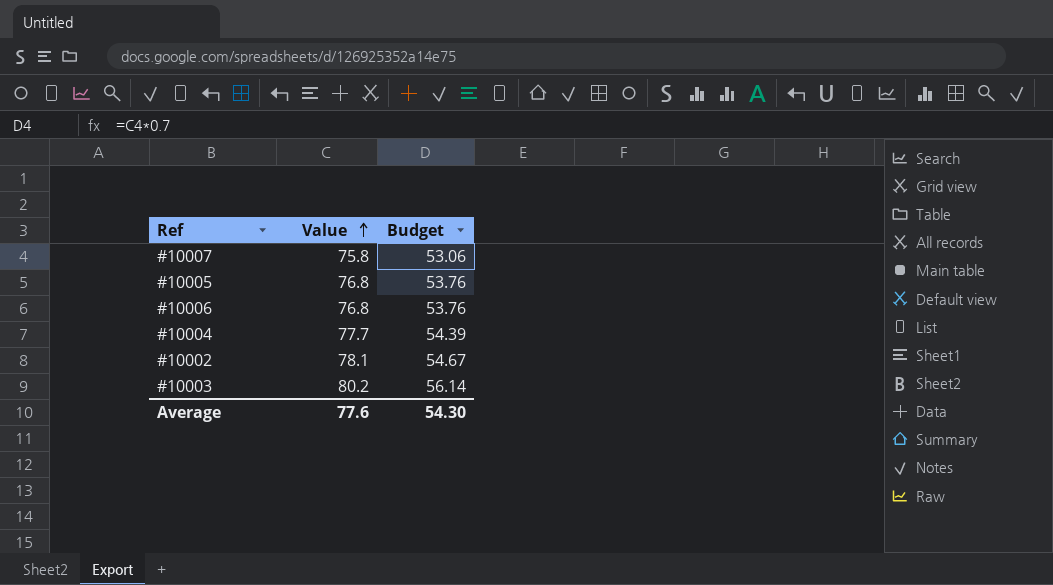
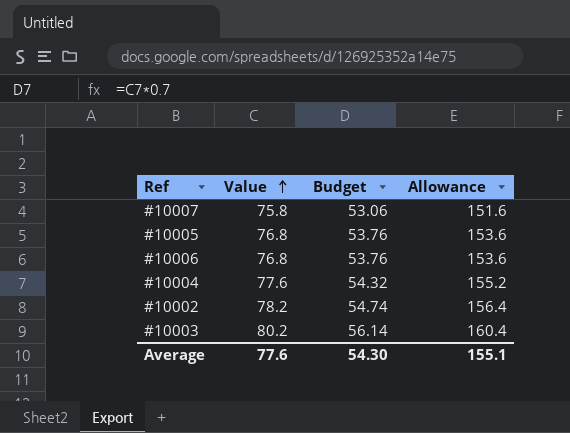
column Allowance | formula: none -> [Value] * 2
#10004 | Value: 77.7 -> 77.6
#10004 | Budget: 54.39 -> 54.32
#10002 | Value: 78.1 -> 78.2
#10002 | Budget: 54.67 -> 54.74

